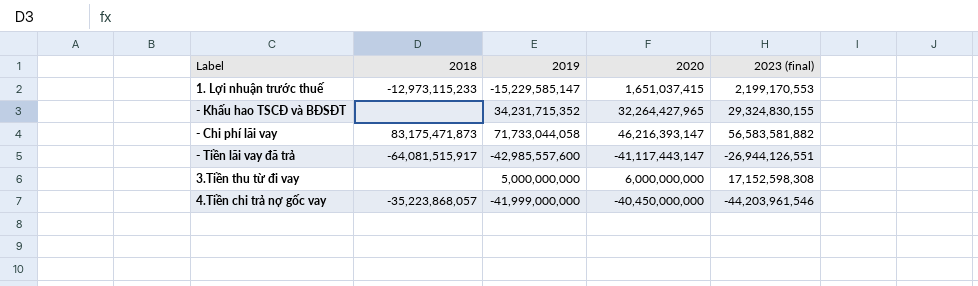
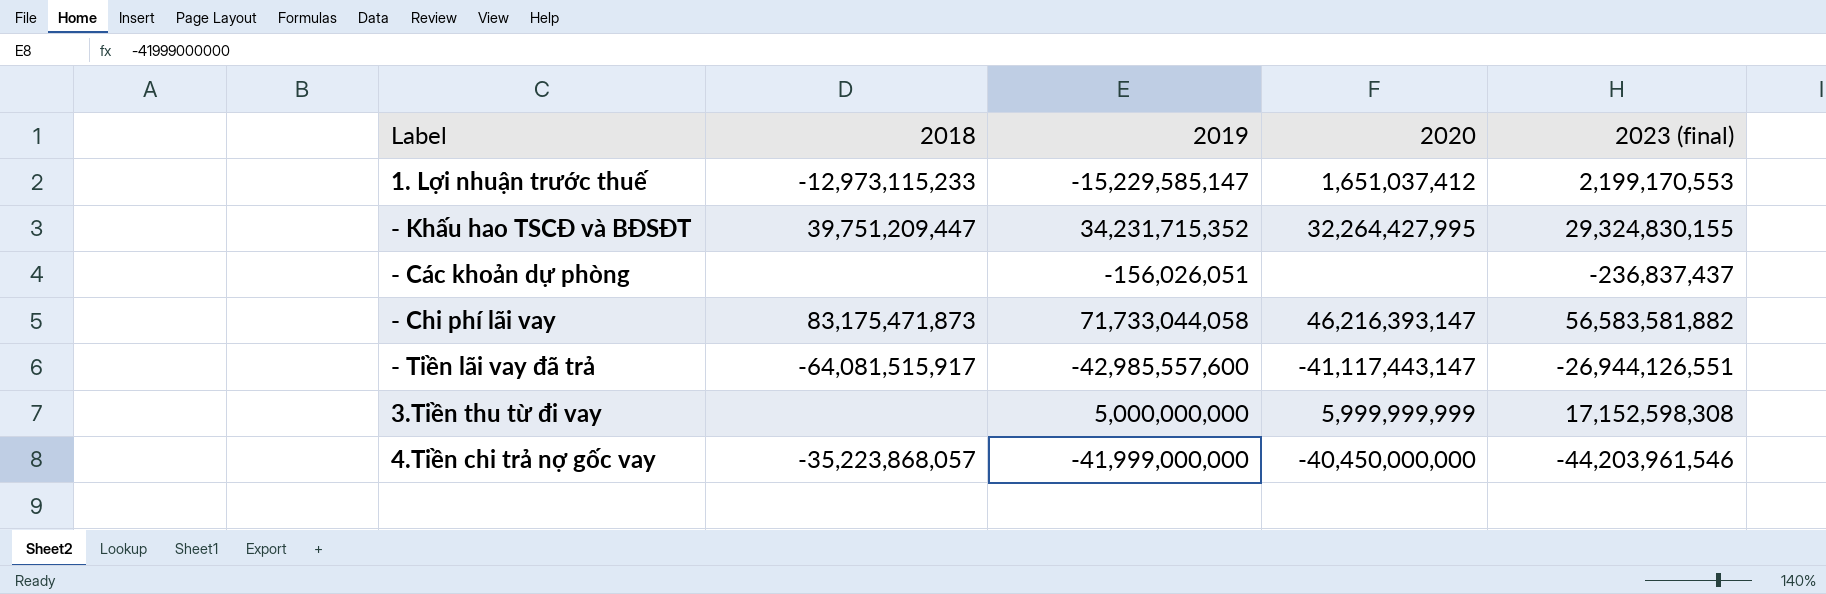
1. Lợi nhuận trước thuế | 2020: 1,651,037,415 -> 1,651,037,412
- Khấu hao TSCĐ và BĐSĐT | 2018: none -> 39,751,209,447
- Khấu hao TSCĐ và BĐSĐT | 2020: 32,264,427,965 -> 32,264,427,995
row - Các khoản dự phòng: none -> none | -156,026,051 | none | -236,837,437
3.Tiền thu từ đi vay | 2020: 6,000,000,000 -> 5,999,999,999

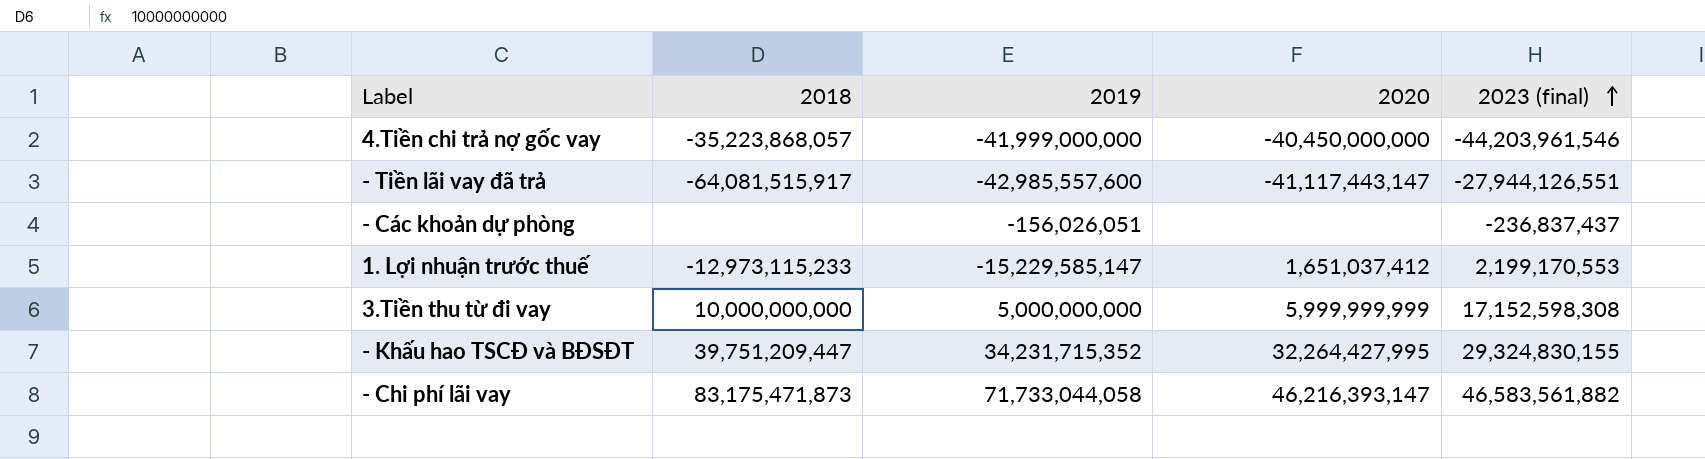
row order: none -> 2023 (final) ascending
- Tiền lãi vay đã trả | 2023 (final): -26,944,126,551 -> -27,944,126,551
3.Tiền thu từ đi vay | 2018: none -> 10,000,000,000
- Chi phí lãi vay | 2023 (final): 56,583,581,882 -> 46,583,561,882

